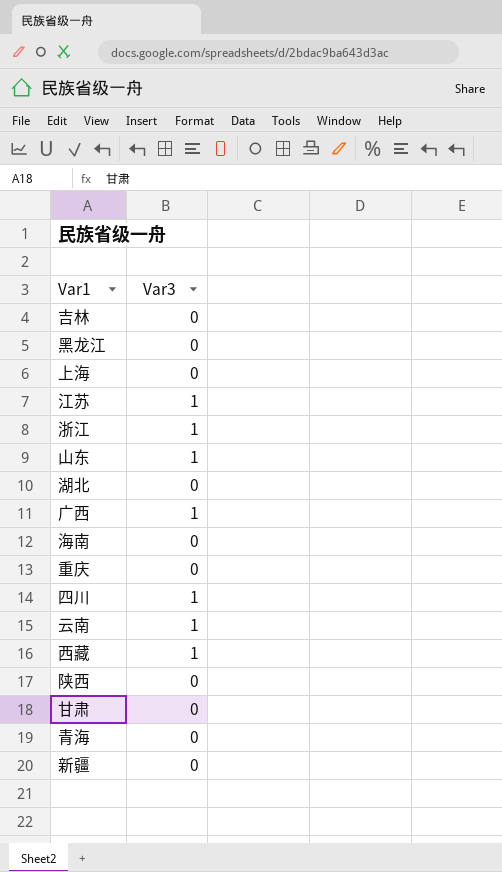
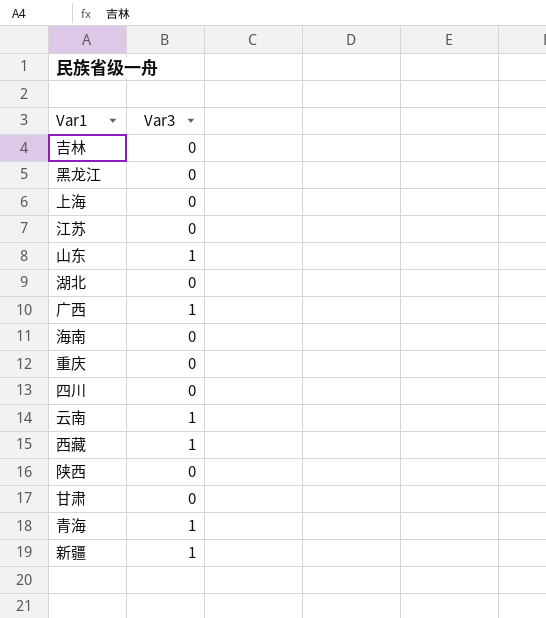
row 浙江: 1 -> none
江苏 | Var3: 1 -> 0
四川 | Var3: 1 -> 0
青海 | Var3: 0 -> 1
新疆 | Var3: 0 -> 1

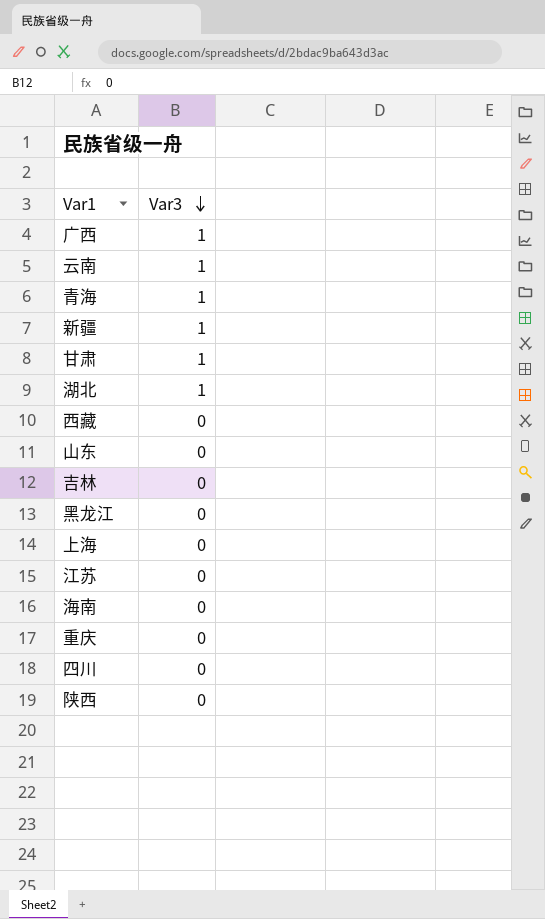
row order: none -> Var3 descending
甘肃 | Var3: 0 -> 1
湖北 | Var3: 0 -> 1
西藏 | Var3: 1 -> 0
山东 | Var3: 1 -> 0

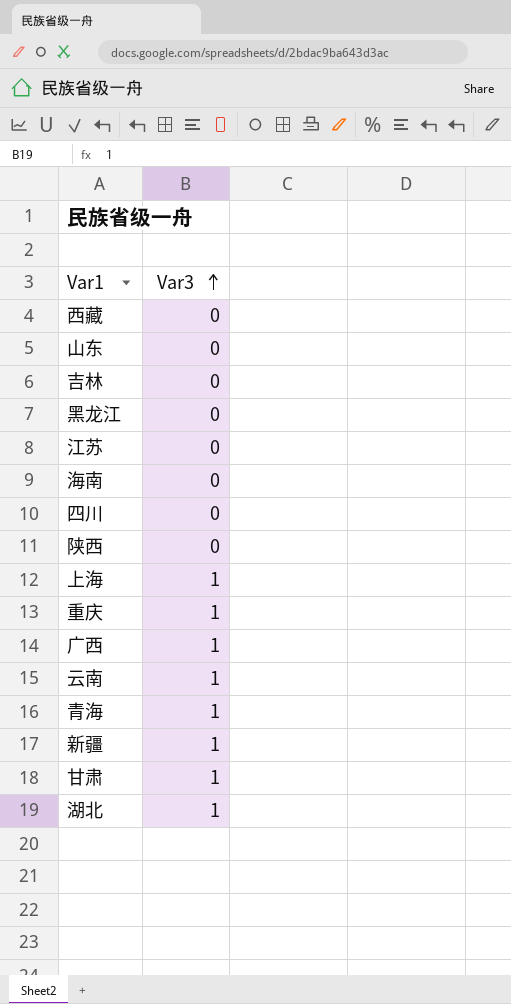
row order: Var3 descending -> Var3 ascending
上海 | Var3: 0 -> 1
重庆 | Var3: 0 -> 1

